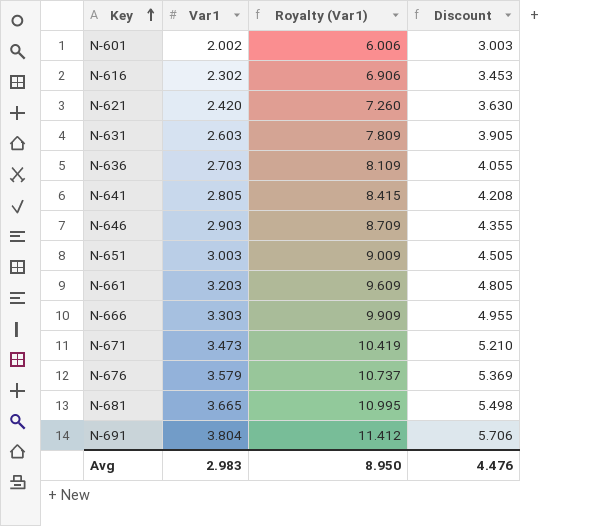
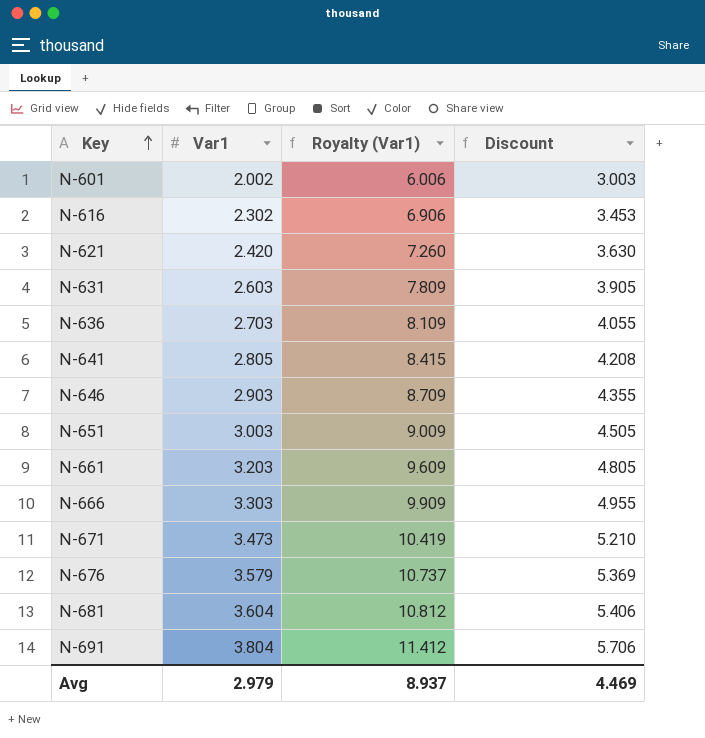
N-681 | Var1: 3.665 -> 3.604
N-681 | Royalty (Var1): 10.995 -> 10.812
N-681 | Discount: 5.498 -> 5.406
Avg | Var1: 2.983 -> 2.979
Avg | Royalty (Var1): 8.950 -> 8.937
Avg | Discount: 4.476 -> 4.469

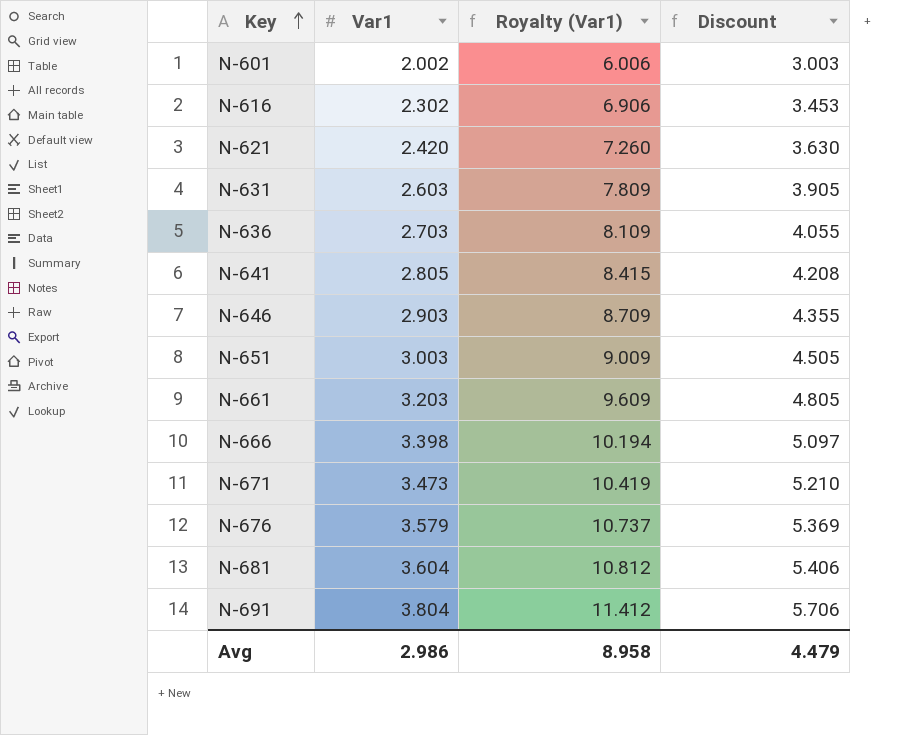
N-666 | Var1: 3.303 -> 3.398
N-666 | Royalty (Var1): 9.909 -> 10.194
N-666 | Discount: 4.955 -> 5.097
Avg | Var1: 2.979 -> 2.986
Avg | Royalty (Var1): 8.937 -> 8.958
Avg | Discount: 4.469 -> 4.479

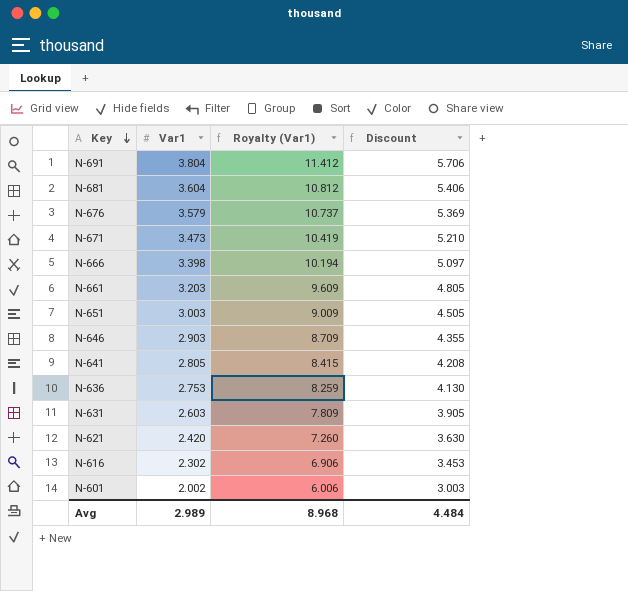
row order: Key ascending -> Key descending
N-636 | Var1: 2.703 -> 2.753
N-636 | Royalty (Var1): 8.109 -> 8.259
N-636 | Discount: 4.055 -> 4.130
Avg | Var1: 2.986 -> 2.989
Avg | Royalty (Var1): 8.958 -> 8.968
Avg | Discount: 4.479 -> 4.484

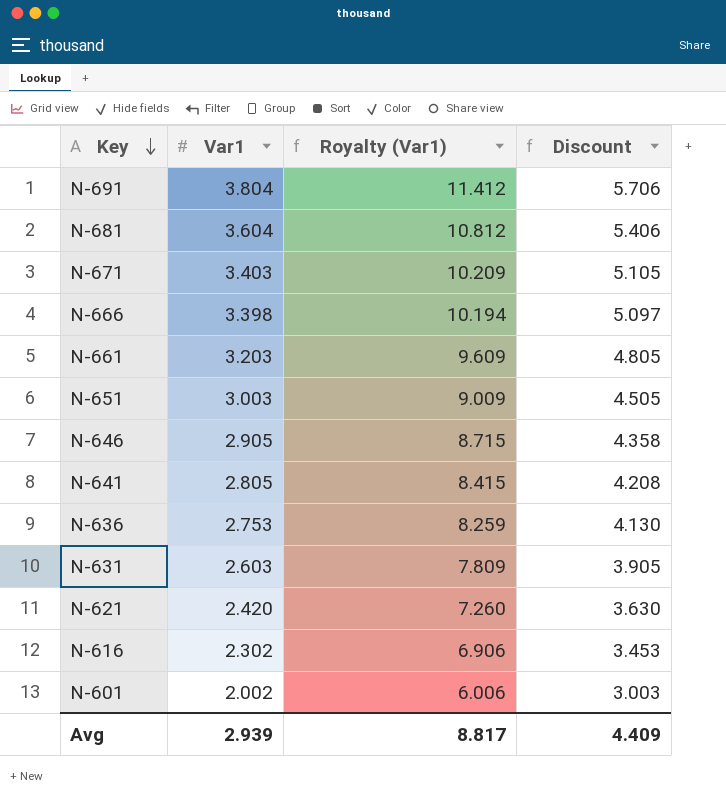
row N-676: 3.579 | 10.737 | 5.369 -> none
N-671 | Var1: 3.473 -> 3.403
N-671 | Royalty (Var1): 10.419 -> 10.209
N-671 | Discount: 5.210 -> 5.105
N-646 | Var1: 2.903 -> 2.905
N-646 | Royalty (Var1): 8.709 -> 8.715
N-646 | Discount: 4.355 -> 4.358
Avg | Var1: 2.989 -> 2.939
Avg | Royalty (Var1): 8.968 -> 8.817
Avg | Discount: 4.484 -> 4.409

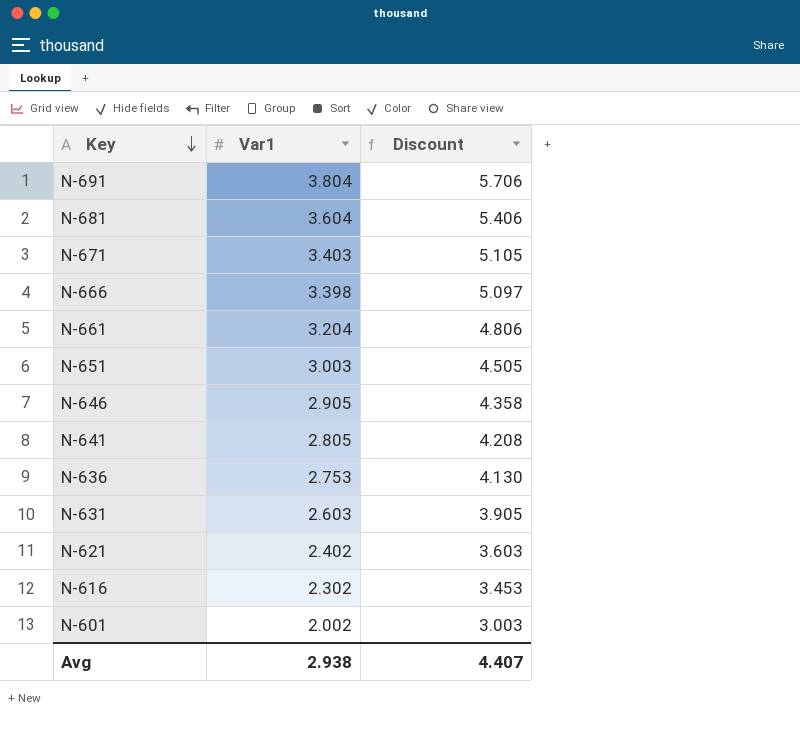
column Royalty (Var1) | formula: [Var1] * 3 -> none
N-661 | Var1: 3.203 -> 3.204
N-661 | Discount: 4.805 -> 4.806
N-621 | Var1: 2.420 -> 2.402
N-621 | Discount: 3.630 -> 3.603
Avg | Var1: 2.939 -> 2.938
Avg | Discount: 4.409 -> 4.407

